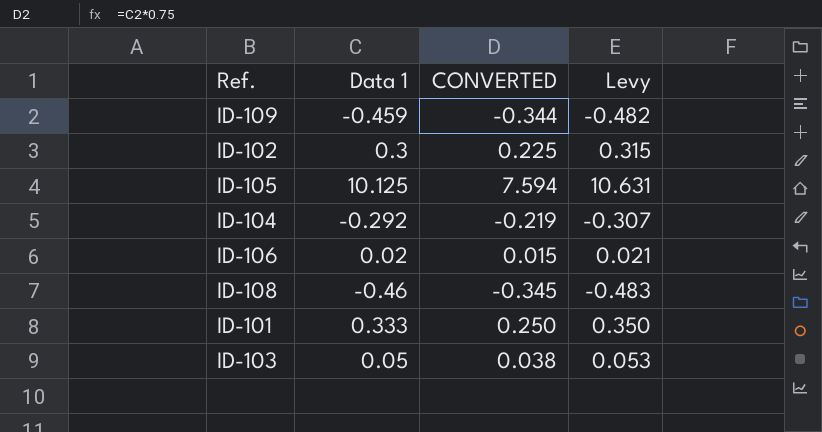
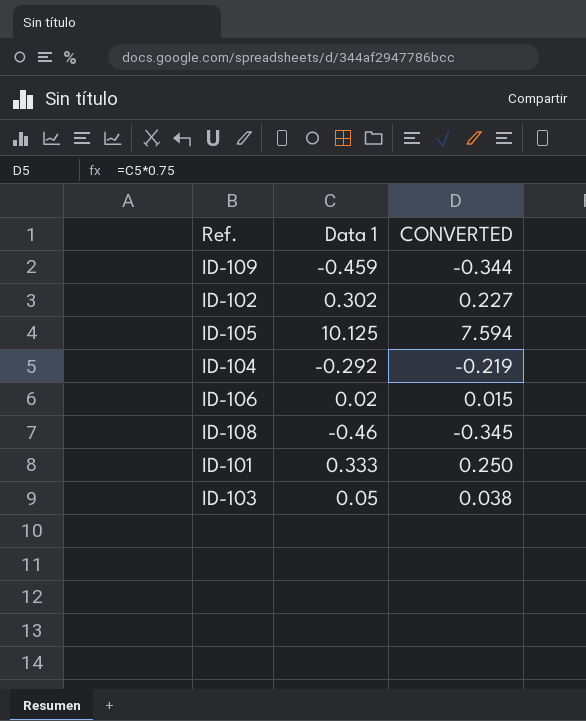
column Levy | formula: [Data 1] * 1.05 -> none
ID-102 | Data 1: 0.3 -> 0.302
ID-102 | CONVERTED: 0.225 -> 0.227

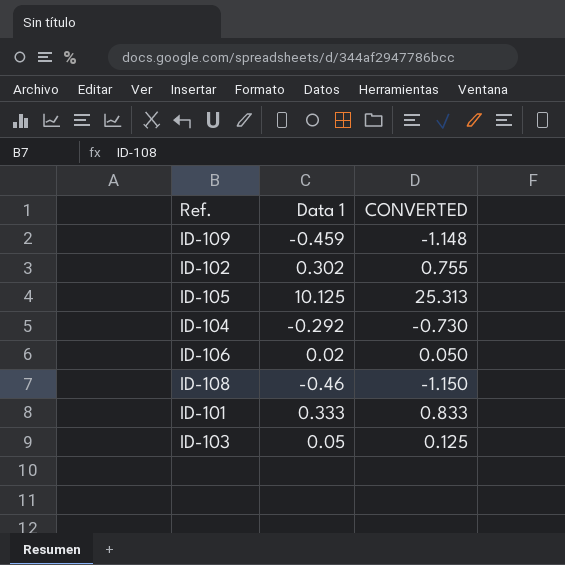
column CONVERTED | formula: [Data 1] * 0.75 -> [Data 1] * 2.5

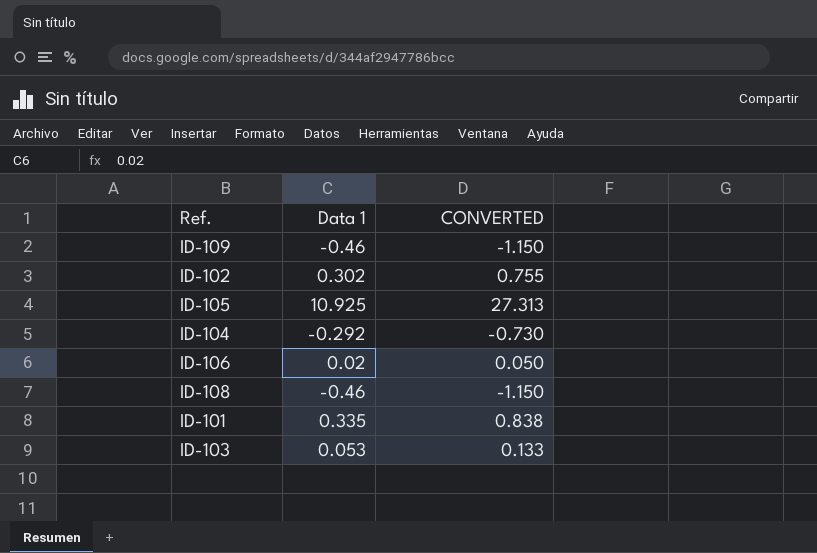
ID-109 | Data 1: -0.459 -> -0.46
ID-109 | CONVERTED: -1.148 -> -1.150
ID-105 | Data 1: 10.125 -> 10.925
ID-105 | CONVERTED: 25.313 -> 27.313
ID-101 | Data 1: 0.333 -> 0.335
ID-101 | CONVERTED: 0.833 -> 0.838
ID-103 | Data 1: 0.05 -> 0.053
ID-103 | CONVERTED: 0.125 -> 0.133

